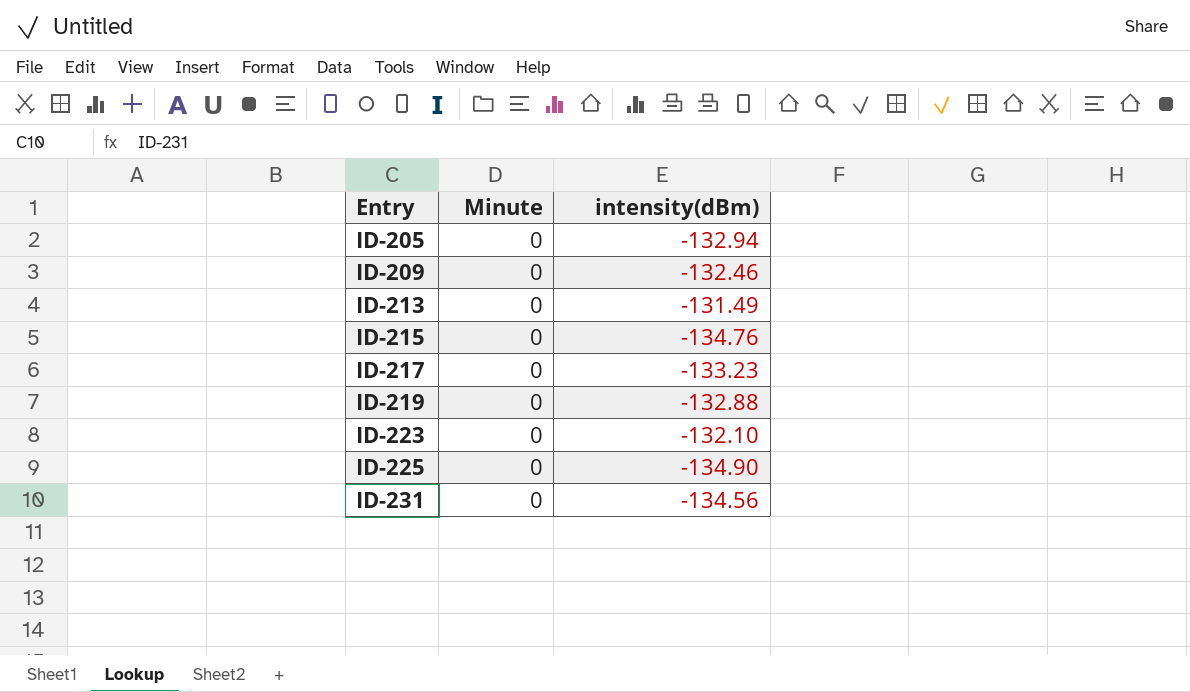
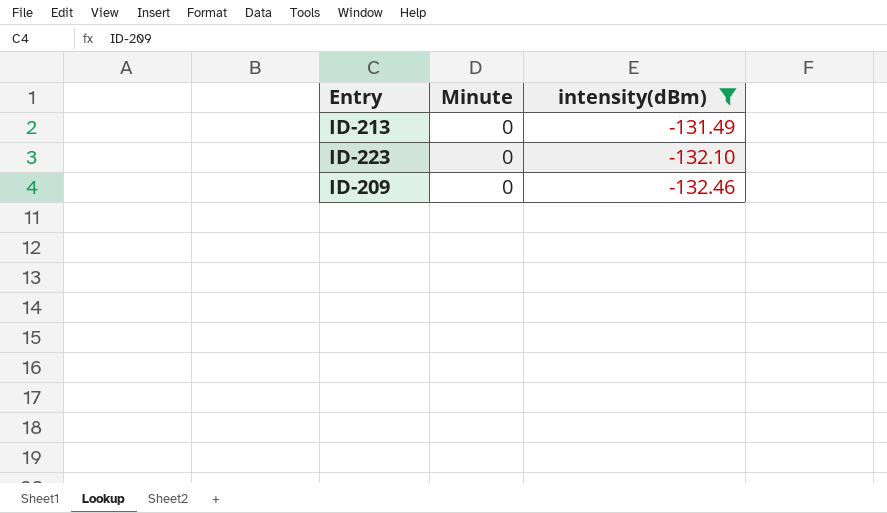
filter: none -> intensity(dBm) >= -132.46
row order: Entry ascending -> intensity(dBm) descending

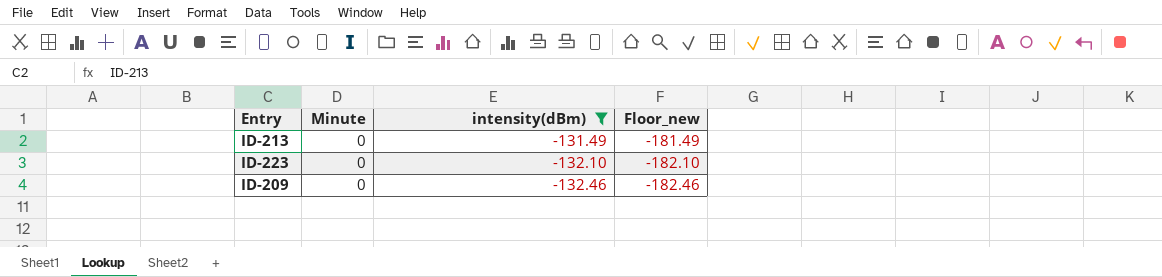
column Floor_new | formula: none -> [intensity(dBm)] - 50

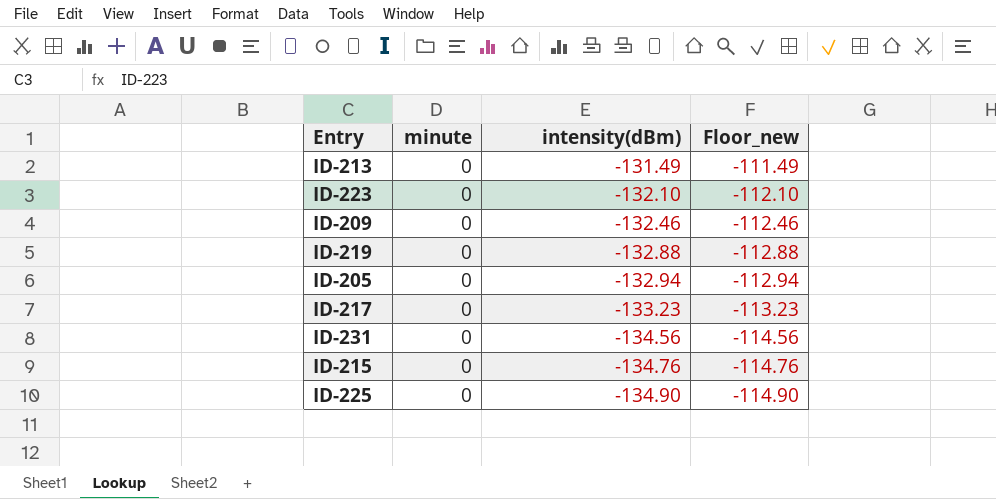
filter: intensity(dBm) >= -132.46 -> none
column name: Minute -> minute
column Floor_new | formula: [intensity(dBm)] - 50 -> [intensity(dBm)] + 20

